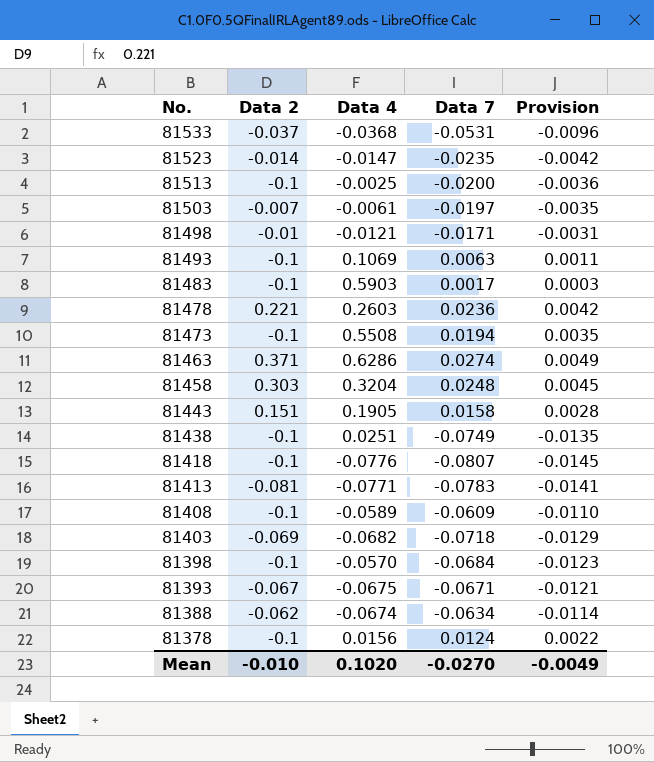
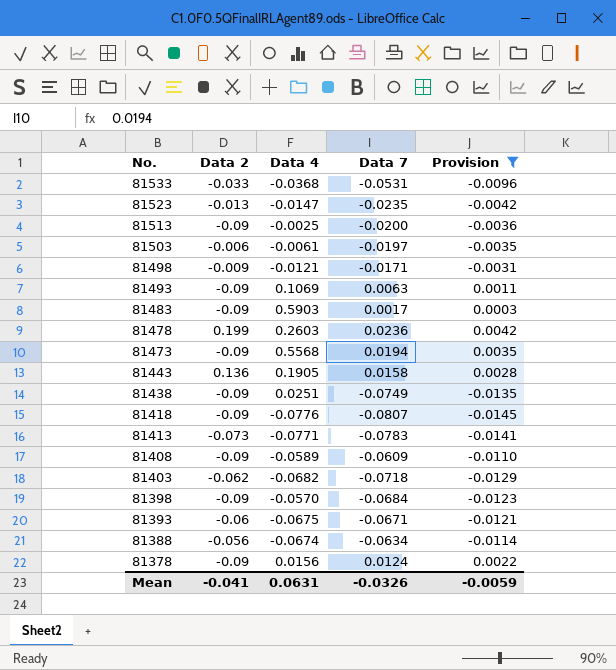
filter: none -> Provision <= 0.0042
81533 | Data 2: -0.037 -> -0.033
81523 | Data 2: -0.014 -> -0.013
81513 | Data 2: -0.1 -> -0.09
81503 | Data 2: -0.007 -> -0.006
81498 | Data 2: -0.01 -> -0.009
81493 | Data 2: -0.1 -> -0.09
81483 | Data 2: -0.1 -> -0.09
81478 | Data 2: 0.221 -> 0.199
81473 | Data 2: -0.1 -> -0.09
81473 | Data 4: 0.5508 -> 0.5568
81443 | Data 2: 0.151 -> 0.136
81438 | Data 2: -0.1 -> -0.09
81418 | Data 2: -0.1 -> -0.09
81413 | Data 2: -0.081 -> -0.073
81408 | Data 2: -0.1 -> -0.09
81403 | Data 2: -0.069 -> -0.062
81398 | Data 2: -0.1 -> -0.09
81393 | Data 2: -0.067 -> -0.06
81388 | Data 2: -0.062 -> -0.056
81378 | Data 2: -0.1 -> -0.09
Mean | Data 2: -0.010 -> -0.041
Mean | Data 4: 0.1020 -> 0.0631
Mean | Data 7: -0.0270 -> -0.0326
Mean | Provision: -0.0049 -> -0.0059

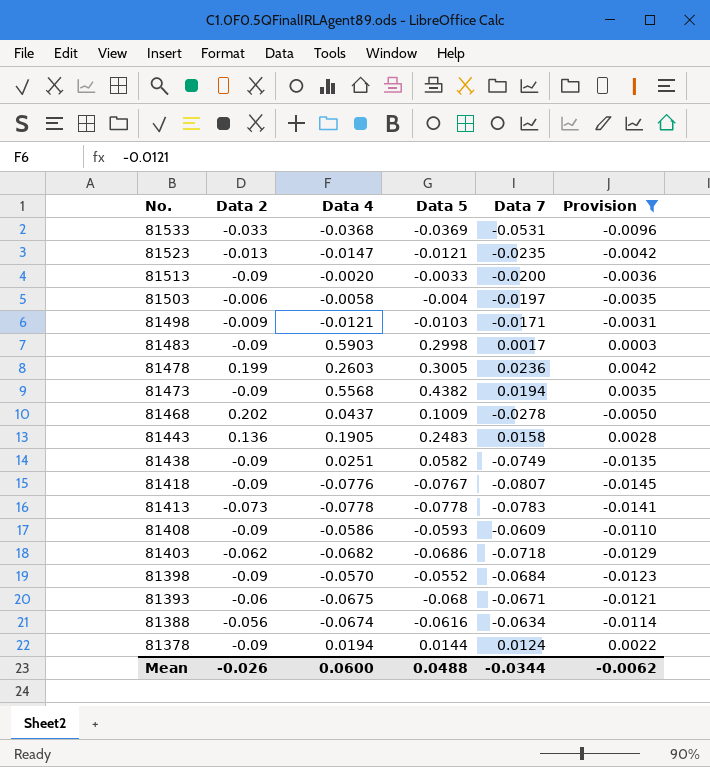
column Data 5 | position: none -> 4
row 81493: -0.09 | 0.1069 | 0.0063 | 0.0011 -> none
81513 | Data 4: -0.0025 -> -0.0020
81503 | Data 4: -0.0061 -> -0.0058
row 81468: none -> 0.202 | 0.0437 | 0.1009 | -0.0278 | -0.0050
81413 | Data 4: -0.0771 -> -0.0778
81408 | Data 4: -0.0589 -> -0.0586
81378 | Data 4: 0.0156 -> 0.0194
Mean | Data 2: -0.041 -> -0.026
Mean | Data 4: 0.0631 -> 0.0600
Mean | Data 7: -0.0326 -> -0.0344
Mean | Provision: -0.0059 -> -0.0062

